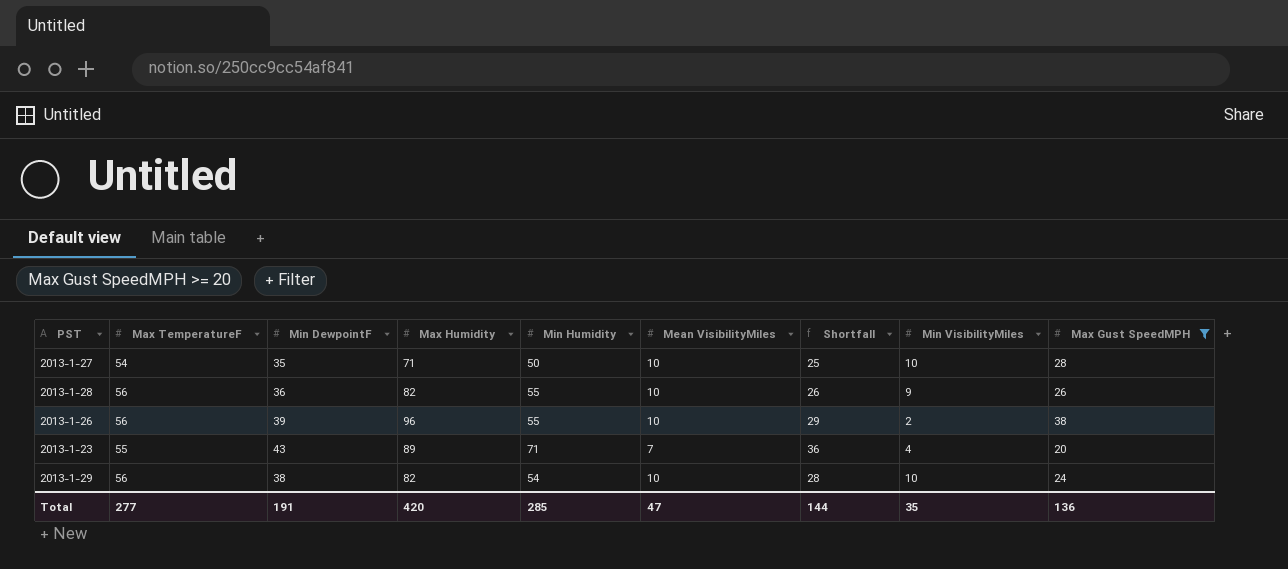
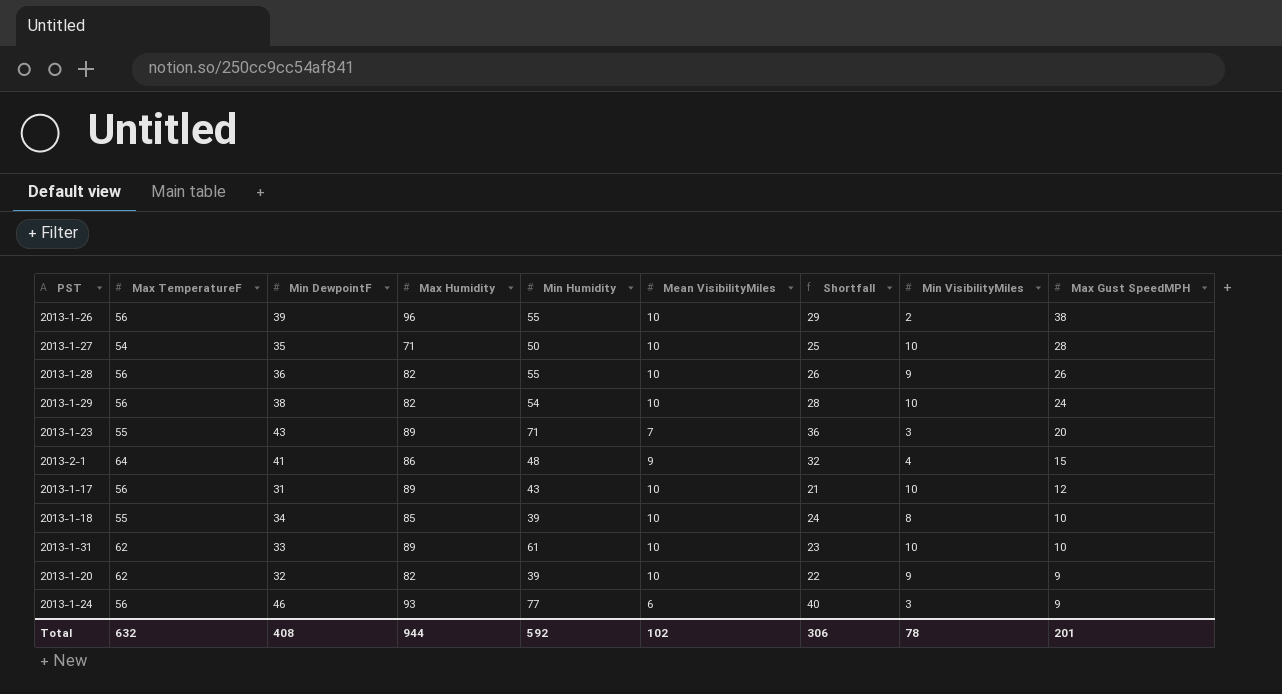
filter: Max Gust SpeedMPH >= 20 -> none
row order: none -> Max Gust SpeedMPH descending
2013-1-23 | Min VisibilityMiles: 4 -> 3
Total | Max TemperatureF: 277 -> 632
Total | Min DewpointF: 191 -> 408
Total | Max Humidity: 420 -> 944
Total | Min Humidity: 285 -> 592
Total | Mean VisibilityMiles: 47 -> 102
Total | Shortfall: 144 -> 306
Total | Min VisibilityMiles: 35 -> 78
Total | Max Gust SpeedMPH: 136 -> 201

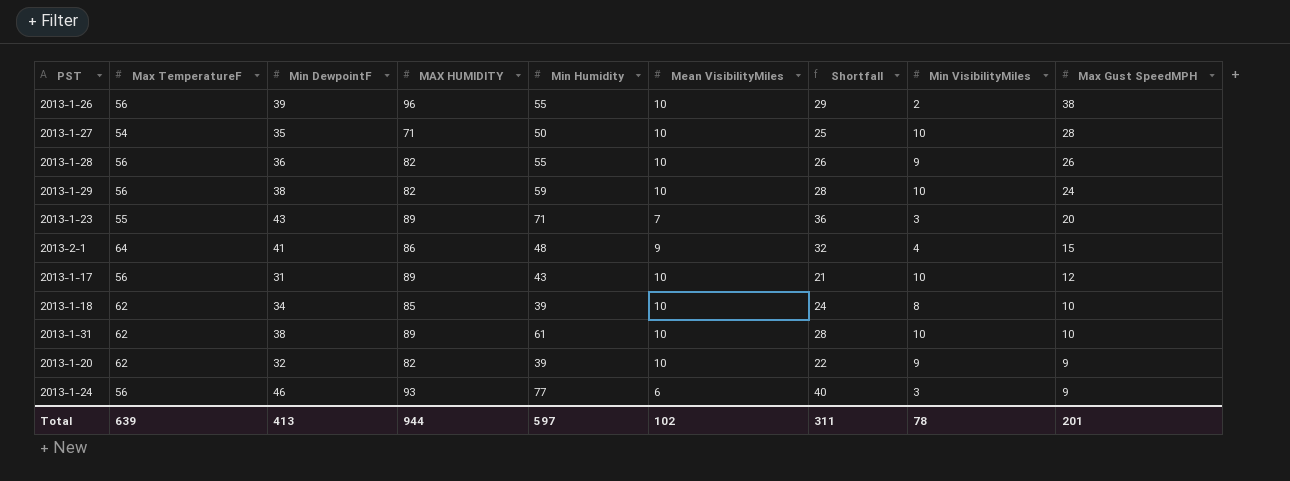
column name: Max Humidity -> MAX HUMIDITY
2013-1-29 | Min Humidity: 54 -> 59
2013-1-18 | Max TemperatureF: 55 -> 62
2013-1-31 | Min DewpointF: 33 -> 38
2013-1-31 | Shortfall: 23 -> 28
Total | Max TemperatureF: 632 -> 639
Total | Min DewpointF: 408 -> 413
Total | Min Humidity: 592 -> 597
Total | Shortfall: 306 -> 311

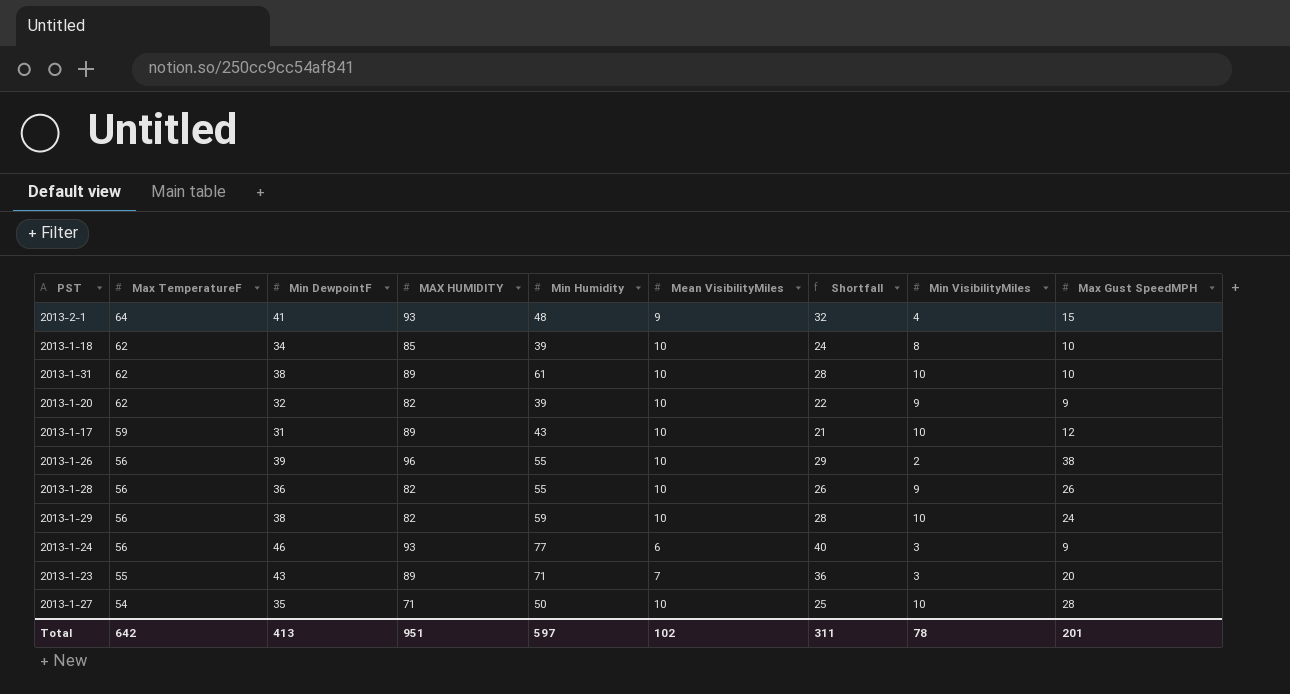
row order: Max Gust SpeedMPH descending -> Max TemperatureF descending
2013-2-1 | MAX HUMIDITY: 86 -> 93
2013-1-17 | Max TemperatureF: 56 -> 59
Total | Max TemperatureF: 639 -> 642
Total | MAX HUMIDITY: 944 -> 951

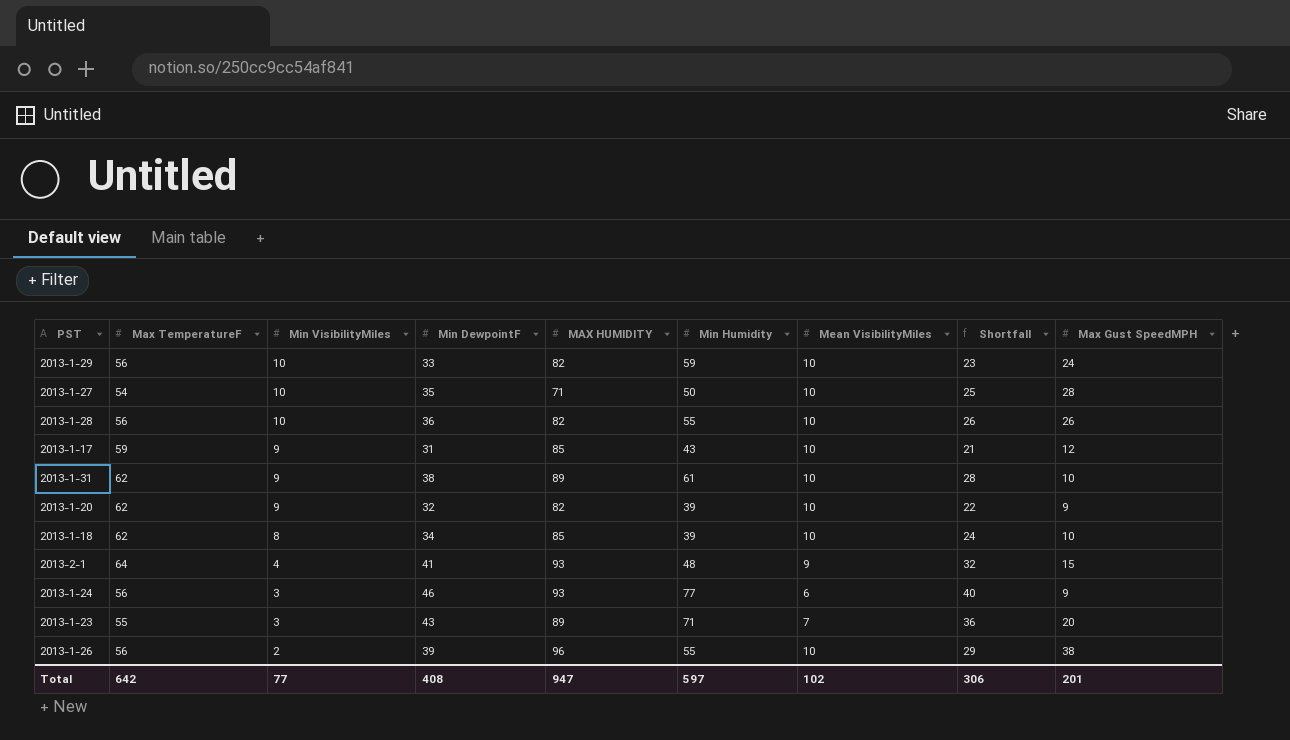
row order: Max TemperatureF descending -> Min VisibilityMiles descending
column Min VisibilityMiles | position: 8 -> 3
2013-1-29 | Min DewpointF: 38 -> 33
2013-1-29 | Shortfall: 28 -> 23
2013-1-28 | Min VisibilityMiles: 9 -> 10
2013-1-17 | Min VisibilityMiles: 10 -> 9
2013-1-17 | MAX HUMIDITY: 89 -> 85
2013-1-31 | Min VisibilityMiles: 10 -> 9
Total | Min VisibilityMiles: 78 -> 77
Total | Min DewpointF: 413 -> 408
Total | MAX HUMIDITY: 951 -> 947
Total | Shortfall: 311 -> 306

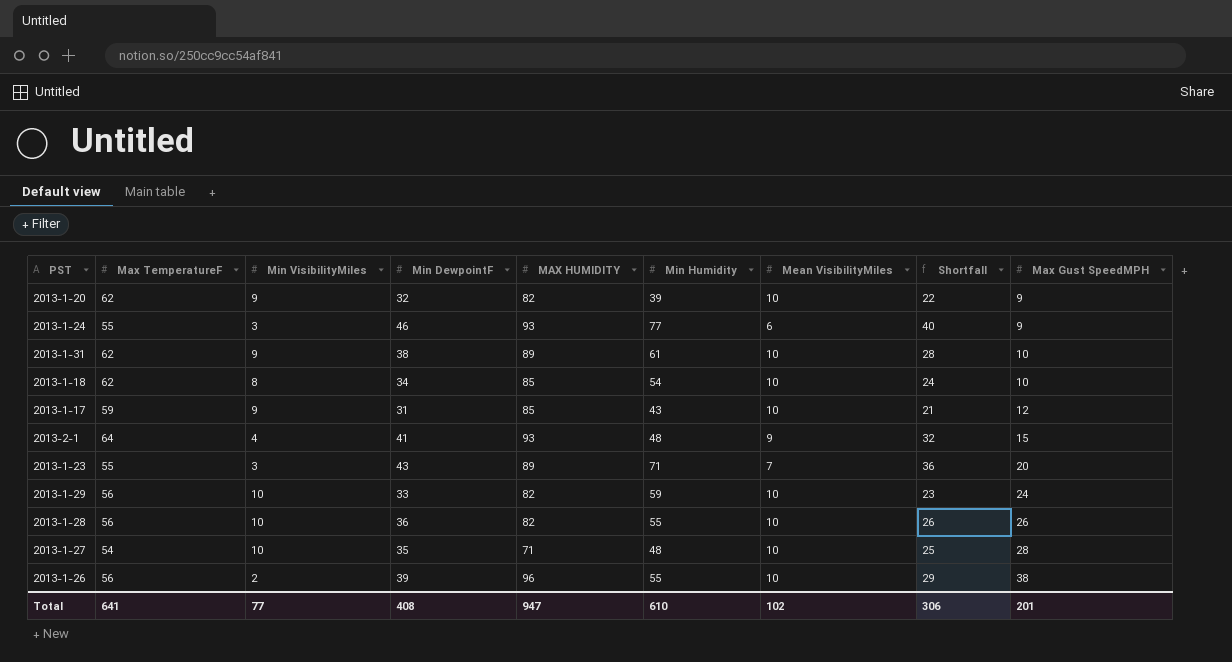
row order: Min VisibilityMiles descending -> Max Gust SpeedMPH ascending
2013-1-24 | Max TemperatureF: 56 -> 55
2013-1-18 | Min Humidity: 39 -> 54
2013-1-27 | Min Humidity: 50 -> 48
Total | Max TemperatureF: 642 -> 641
Total | Min Humidity: 597 -> 610

